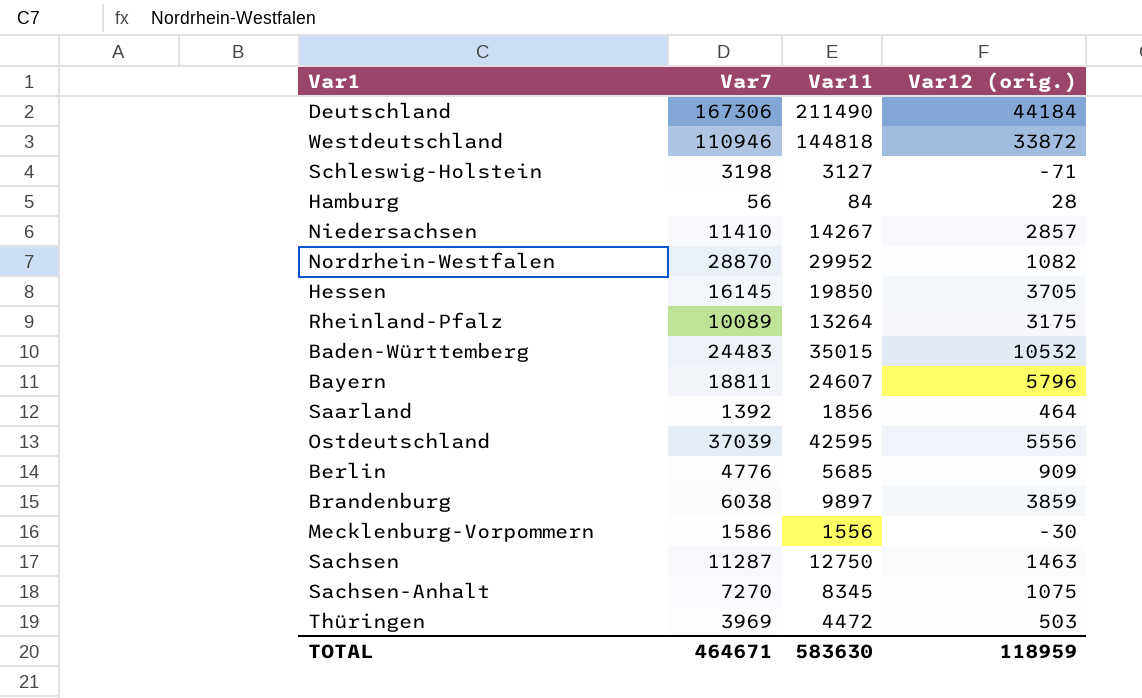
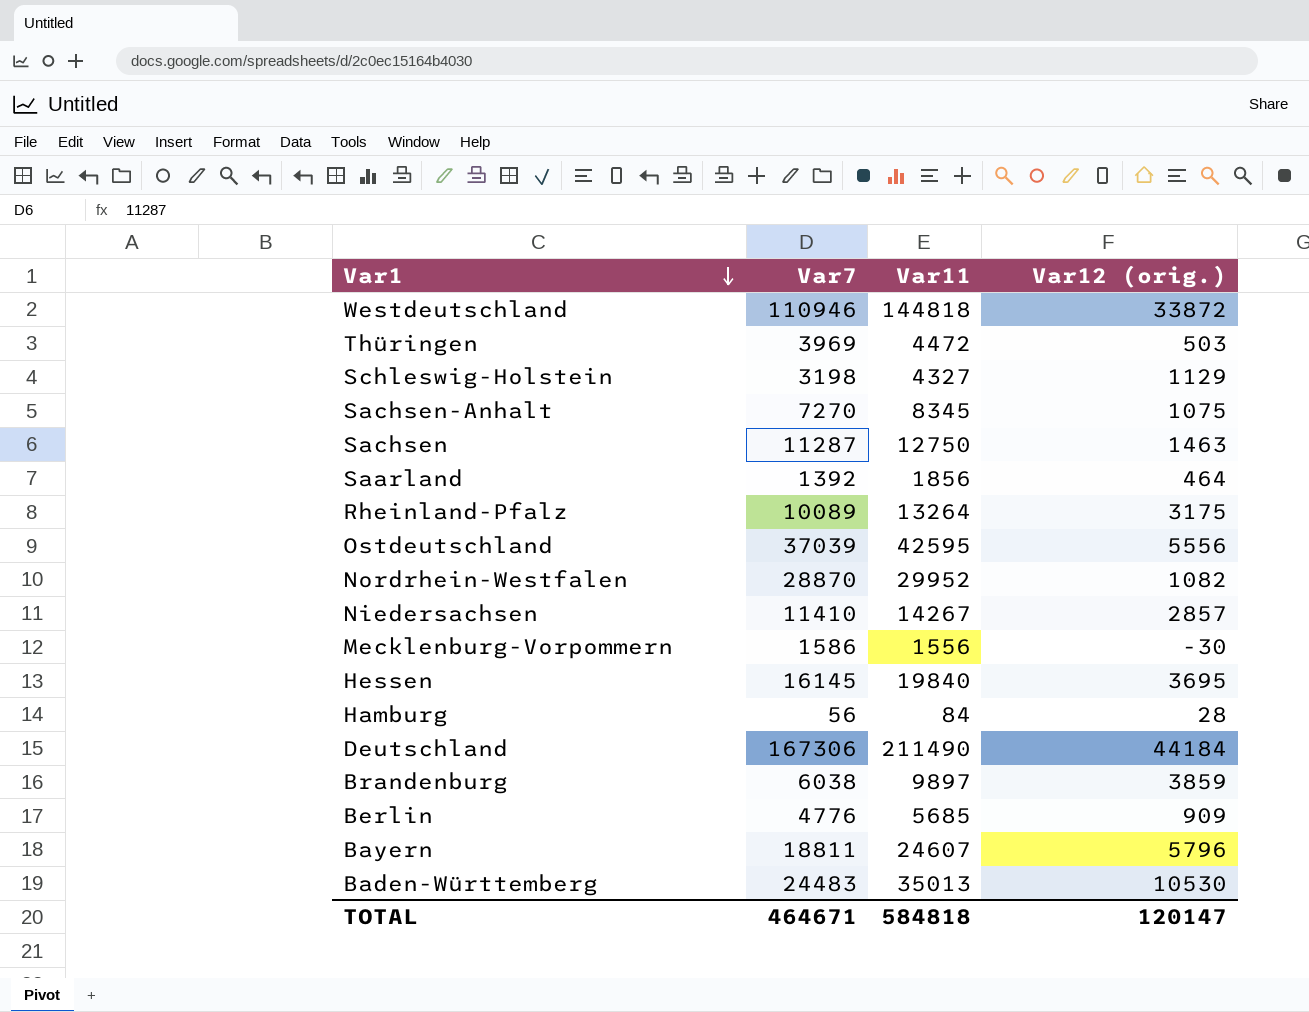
row order: none -> Var1 descending
Schleswig-Holstein | Var11: 3127 -> 4327
Schleswig-Holstein | Var12 (orig.): -71 -> 1129
Hessen | Var11: 19850 -> 19840
Hessen | Var12 (orig.): 3705 -> 3695
Baden-Württemberg | Var11: 35015 -> 35013
Baden-Württemberg | Var12 (orig.): 10532 -> 10530
TOTAL | Var11: 583630 -> 584818
TOTAL | Var12 (orig.): 118959 -> 120147

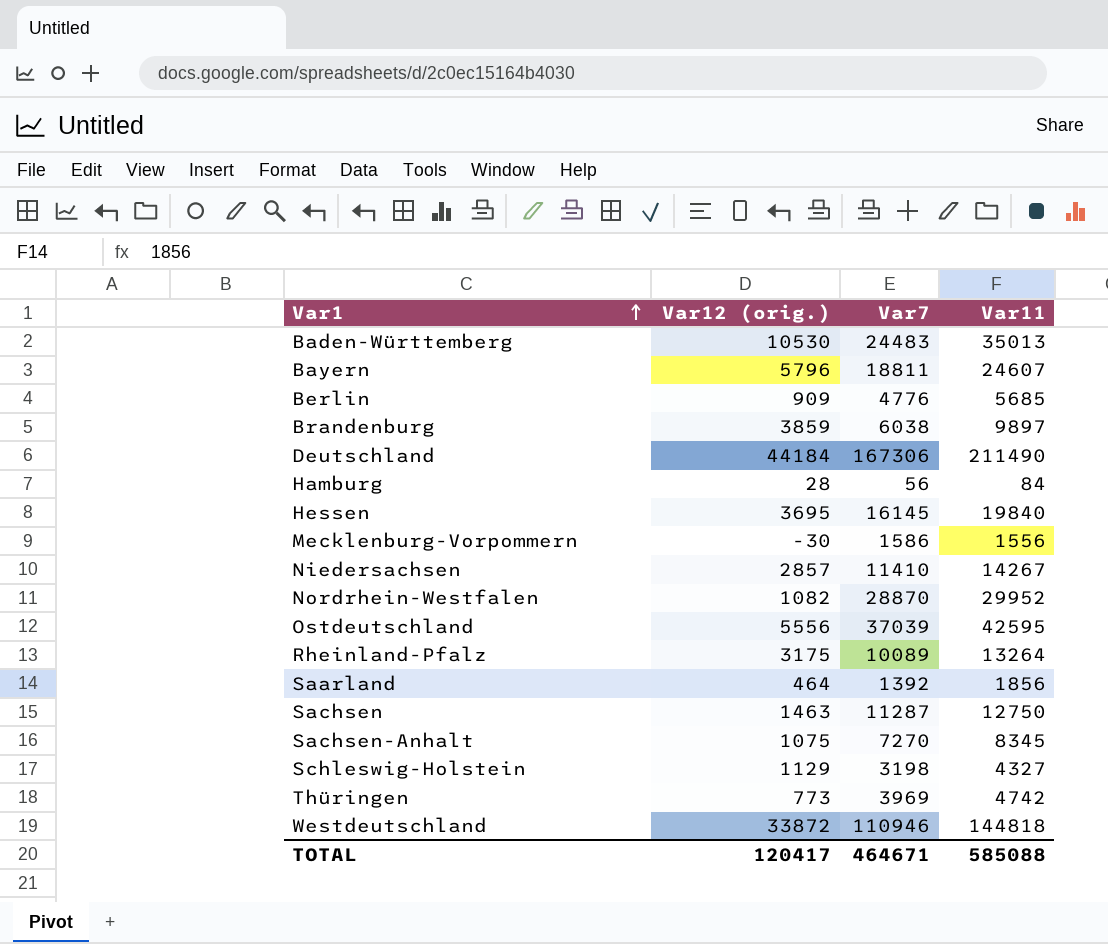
row order: Var1 descending -> Var1 ascending
column Var12 (orig.) | position: 4 -> 2
Thüringen | Var12 (orig.): 503 -> 773
Thüringen | Var11: 4472 -> 4742
TOTAL | Var12 (orig.): 120147 -> 120417
TOTAL | Var11: 584818 -> 585088

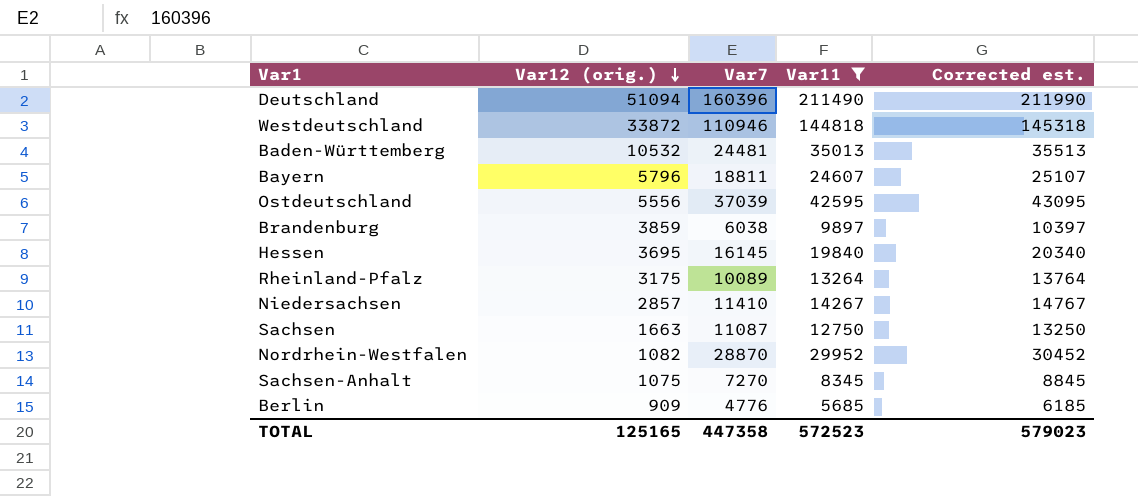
filter: none -> Var11 >= 5685
row order: Var1 ascending -> Var12 (orig.) descending
column Corrected est. | formula: none -> [Var11] + 500
Deutschland | Var12 (orig.): 44184 -> 51094
Deutschland | Var7: 167306 -> 160396
Baden-Württemberg | Var12 (orig.): 10530 -> 10532
Baden-Württemberg | Var7: 24483 -> 24481
Sachsen | Var12 (orig.): 1463 -> 1663
Sachsen | Var7: 11287 -> 11087
TOTAL | Var12 (orig.): 120417 -> 125165
TOTAL | Var7: 464671 -> 447358
TOTAL | Var11: 585088 -> 572523

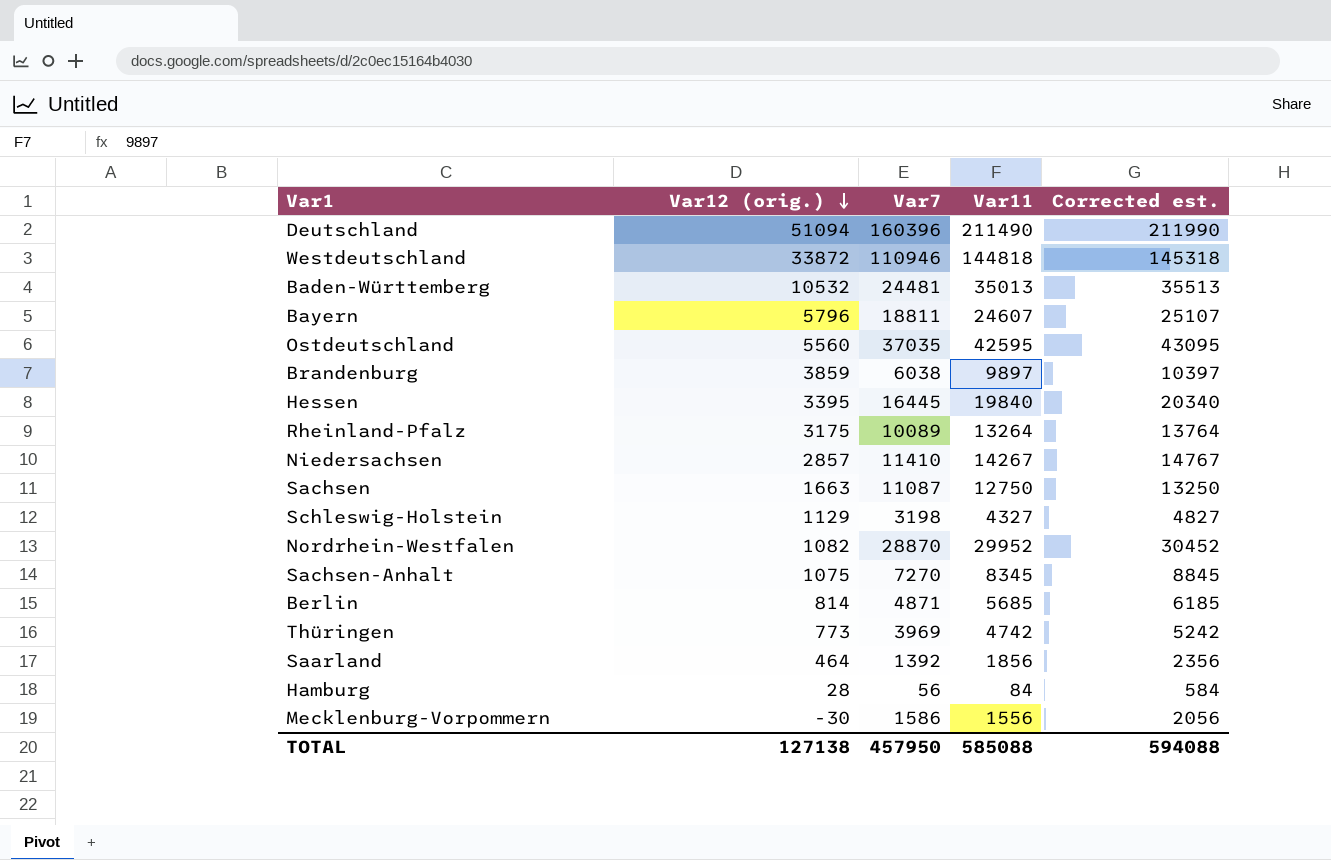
filter: Var11 >= 5685 -> none
Ostdeutschland | Var12 (orig.): 5556 -> 5560
Ostdeutschland | Var7: 37039 -> 37035
Hessen | Var12 (orig.): 3695 -> 3395
Hessen | Var7: 16145 -> 16445
Berlin | Var12 (orig.): 909 -> 814
Berlin | Var7: 4776 -> 4871
TOTAL | Var12 (orig.): 125165 -> 127138
TOTAL | Var7: 447358 -> 457950
TOTAL | Var11: 572523 -> 585088
TOTAL | Corrected est.: 579023 -> 594088

